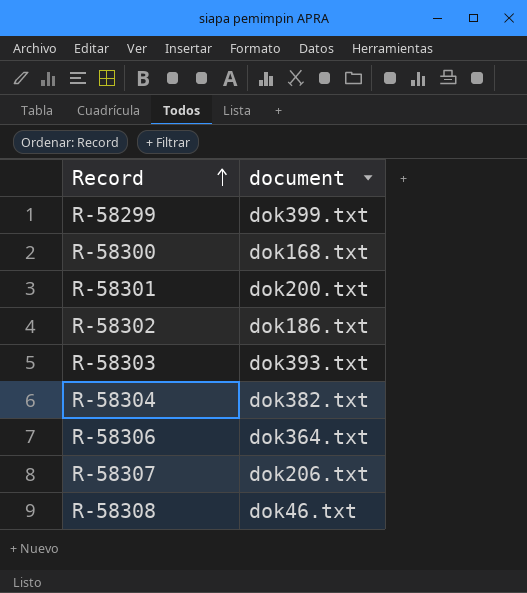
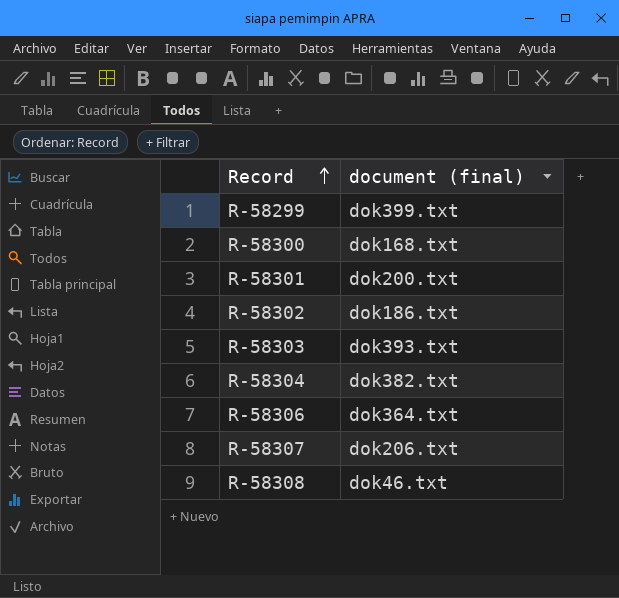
column name: document -> document (final)

